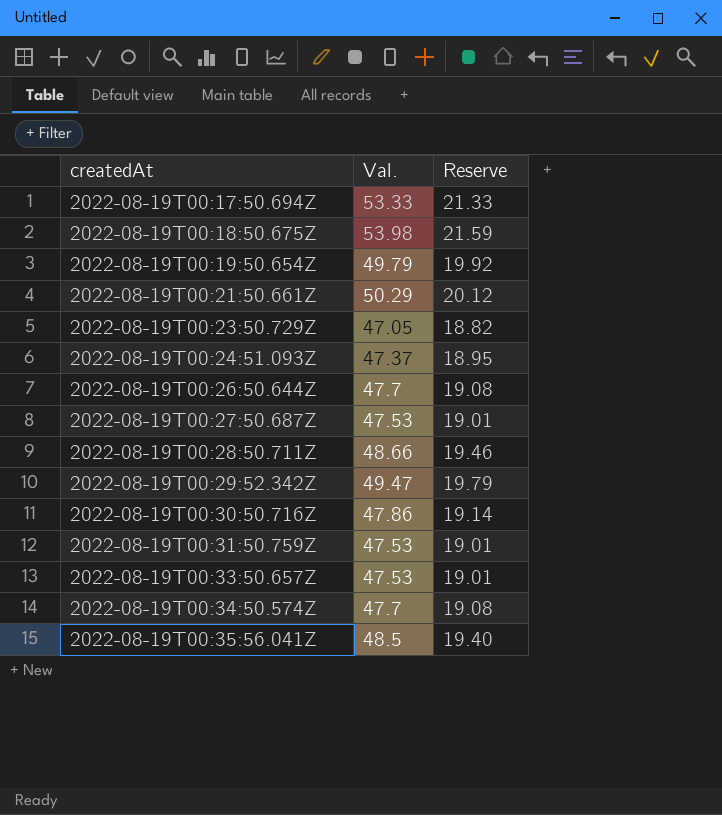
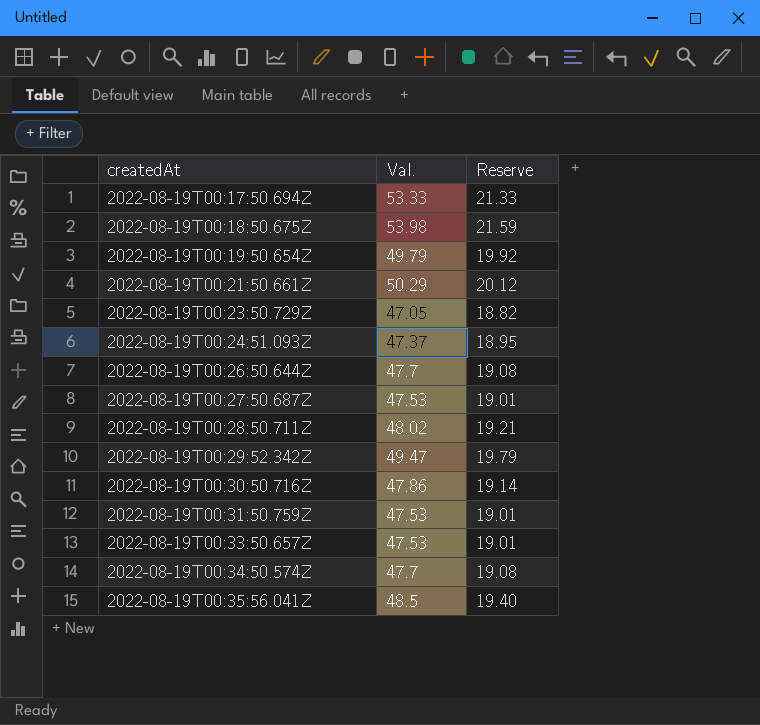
2022-08-19T00:28:50.711Z | Val.: 48.66 -> 48.02
2022-08-19T00:28:50.711Z | Reserve: 19.46 -> 19.21

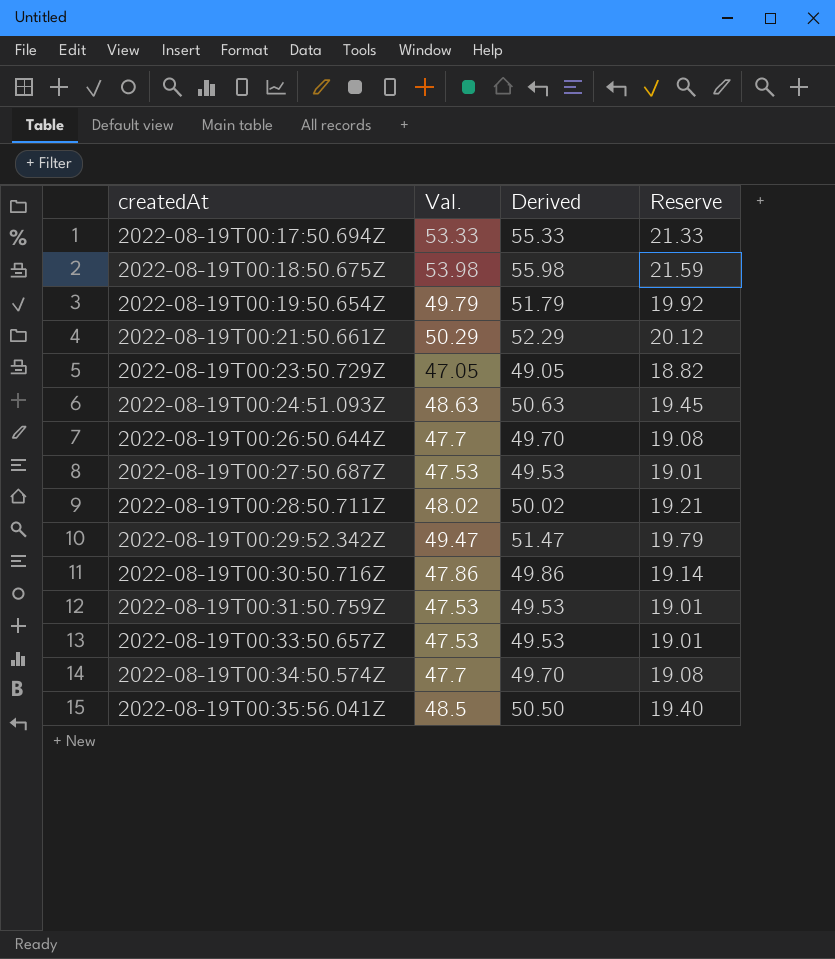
column Derived | formula: none -> [Val.] + 2
2022-08-19T00:24:51.093Z | Val.: 47.37 -> 48.63
2022-08-19T00:24:51.093Z | Reserve: 18.95 -> 19.45

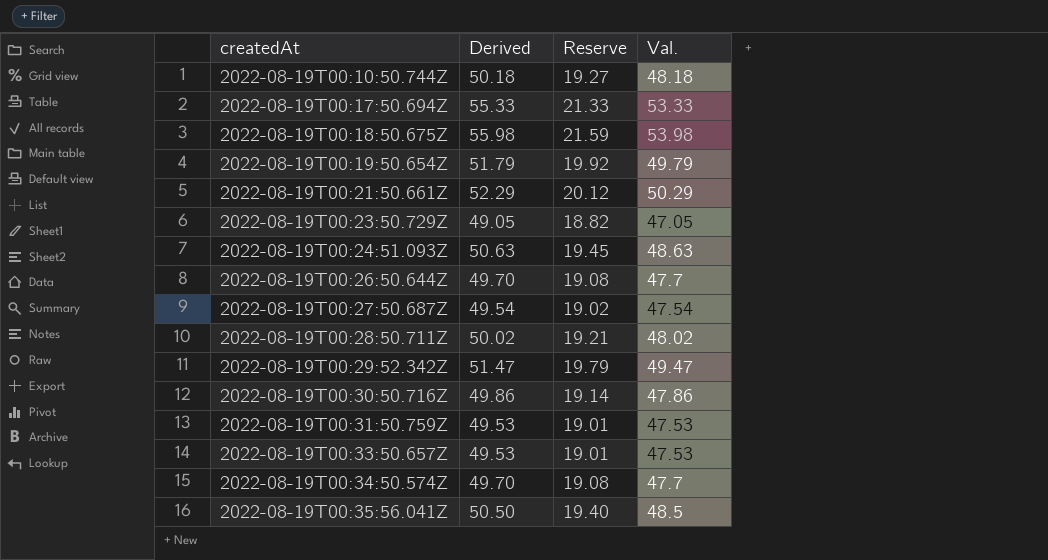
column Val. | position: 2 -> 4
row 2022-08-19T00:10:50.744Z: none -> 50.18 | 19.27 | 48.18
2022-08-19T00:27:50.687Z | Derived: 49.53 -> 49.54
2022-08-19T00:27:50.687Z | Reserve: 19.01 -> 19.02
2022-08-19T00:27:50.687Z | Val.: 47.53 -> 47.54

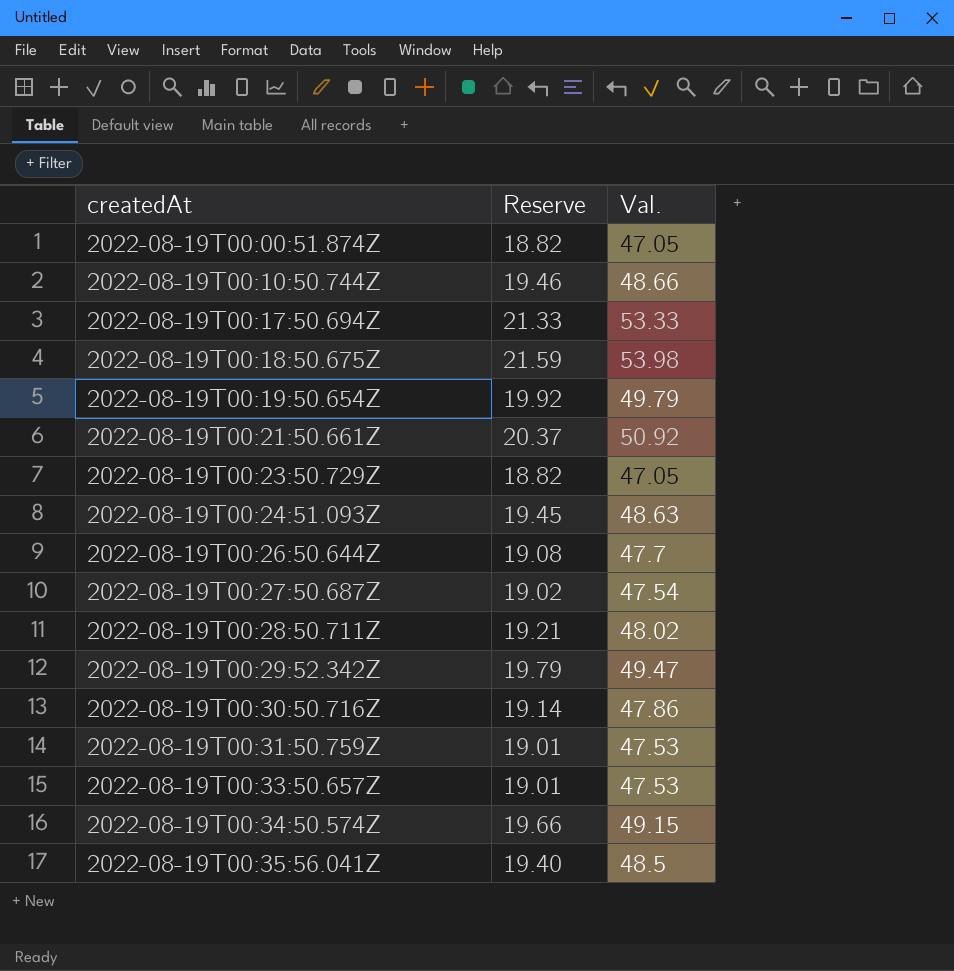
column Derived | formula: [Val.] + 2 -> none
row 2022-08-19T00:00:51.874Z: none -> 18.82 | 47.05
2022-08-19T00:10:50.744Z | Reserve: 19.27 -> 19.46
2022-08-19T00:10:50.744Z | Val.: 48.18 -> 48.66
2022-08-19T00:21:50.661Z | Reserve: 20.12 -> 20.37
2022-08-19T00:21:50.661Z | Val.: 50.29 -> 50.92
2022-08-19T00:34:50.574Z | Reserve: 19.08 -> 19.66
2022-08-19T00:34:50.574Z | Val.: 47.7 -> 49.15

